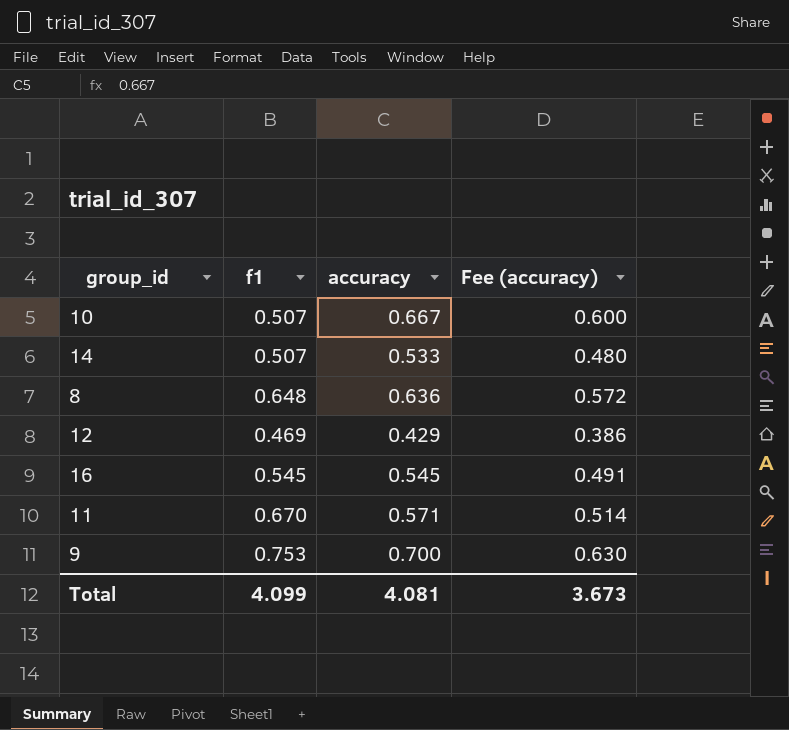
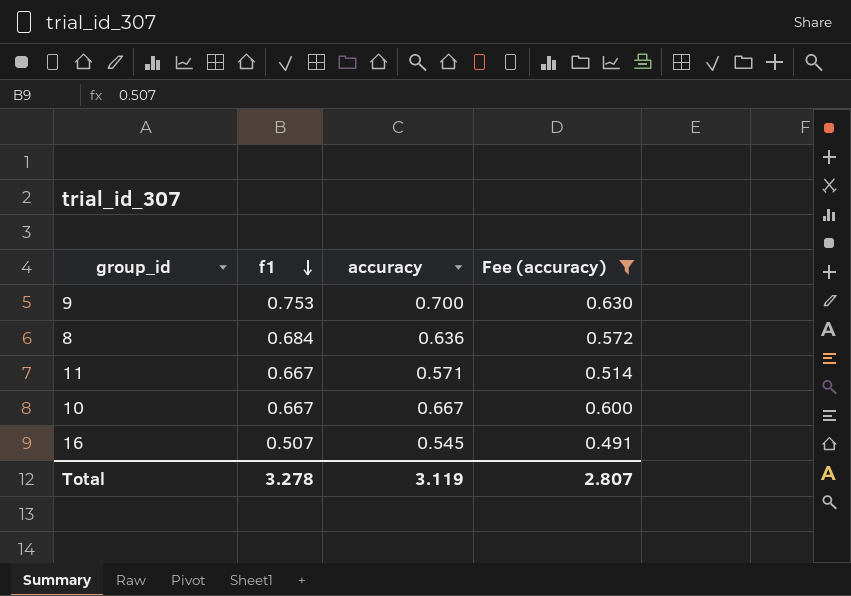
filter: none -> Fee (accuracy) >= 0.491
row order: none -> f1 descending
8 | f1: 0.648 -> 0.684
11 | f1: 0.670 -> 0.667
10 | f1: 0.507 -> 0.667
16 | f1: 0.545 -> 0.507
Total | f1: 4.099 -> 3.278
Total | accuracy: 4.081 -> 3.119
Total | Fee (accuracy): 3.673 -> 2.807

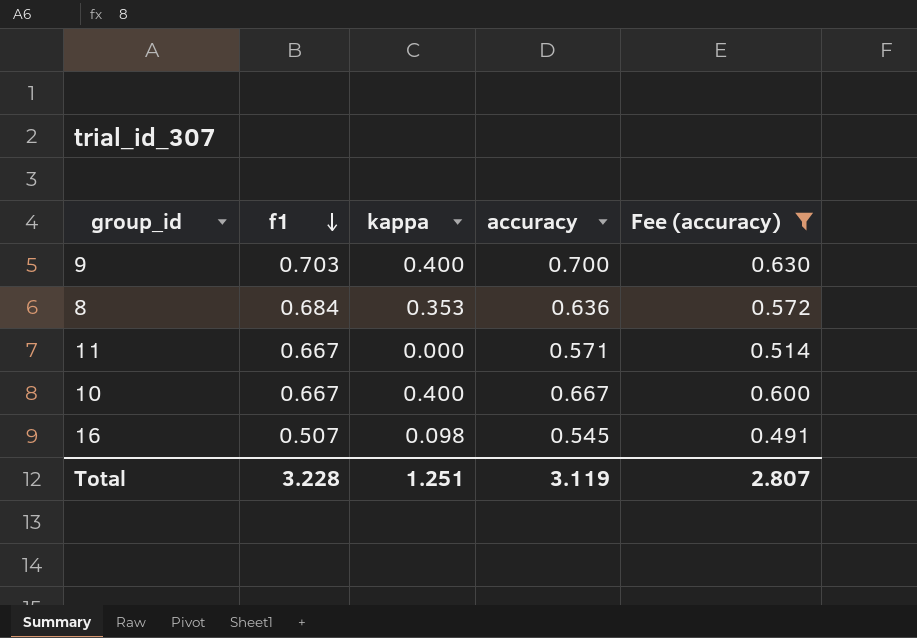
column kappa | position: none -> 3
9 | f1: 0.753 -> 0.703
Total | f1: 3.278 -> 3.228

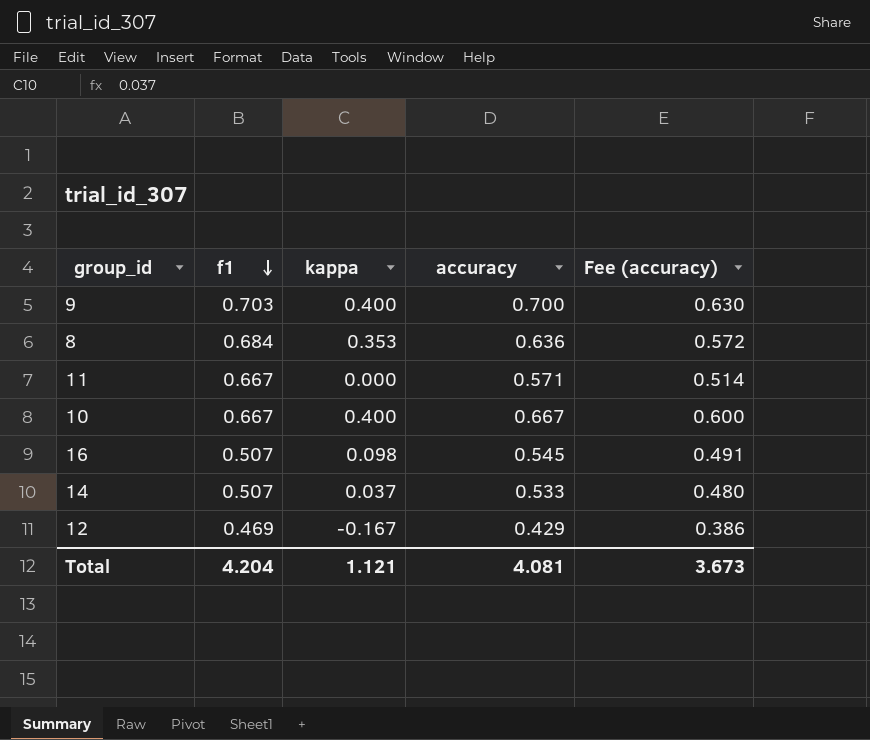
filter: Fee (accuracy) >= 0.491 -> none
Total | f1: 3.228 -> 4.204
Total | kappa: 1.251 -> 1.121
Total | accuracy: 3.119 -> 4.081
Total | Fee (accuracy): 2.807 -> 3.673

